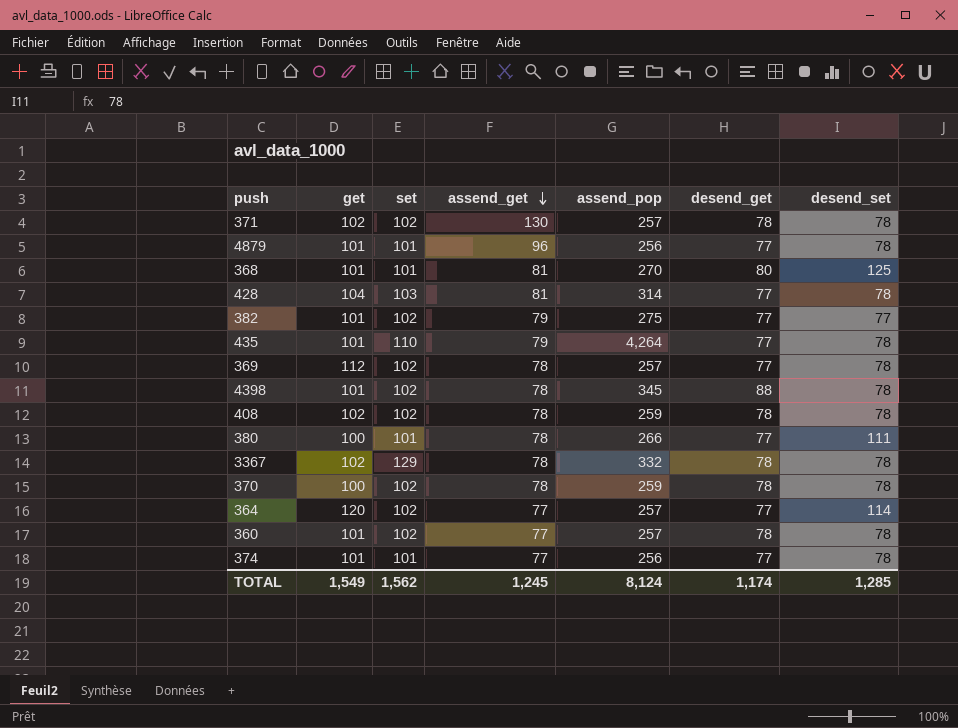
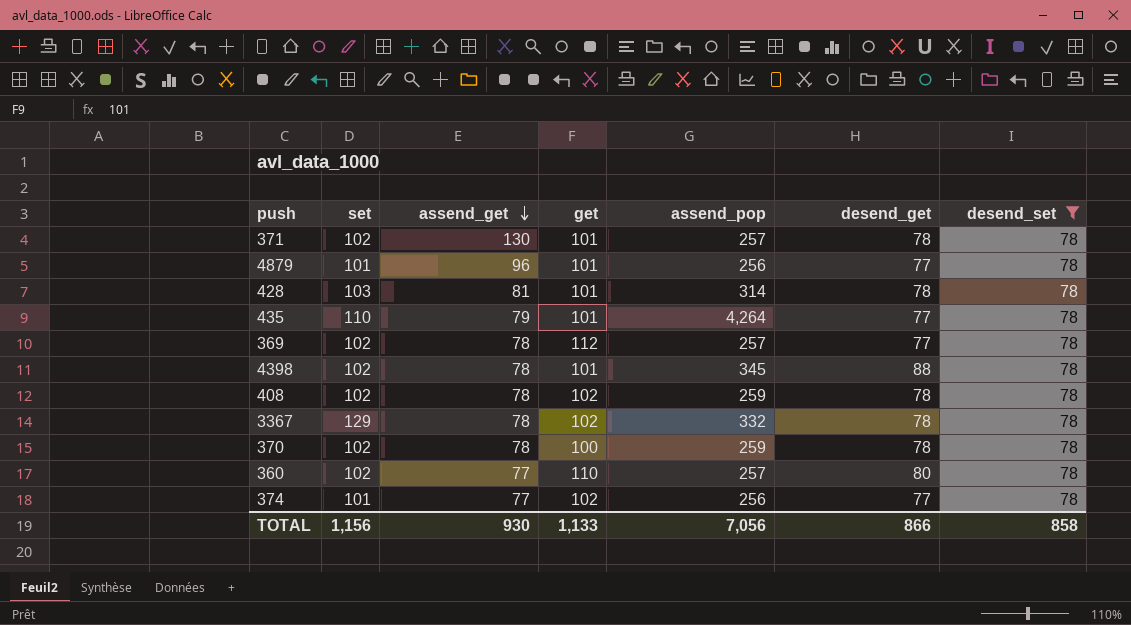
filter: none -> desend_set = 78
column get | position: 2 -> 4
371 | get: 102 -> 101
428 | get: 104 -> 101
428 | desend_get: 77 -> 78
360 | get: 101 -> 110
360 | desend_get: 78 -> 80
374 | get: 101 -> 102
TOTAL | set: 1,562 -> 1,156
TOTAL | assend_get: 1,245 -> 930
TOTAL | get: 1,549 -> 1,133
TOTAL | assend_pop: 8,124 -> 7,056
TOTAL | desend_get: 1,174 -> 866
TOTAL | desend_set: 1,285 -> 858

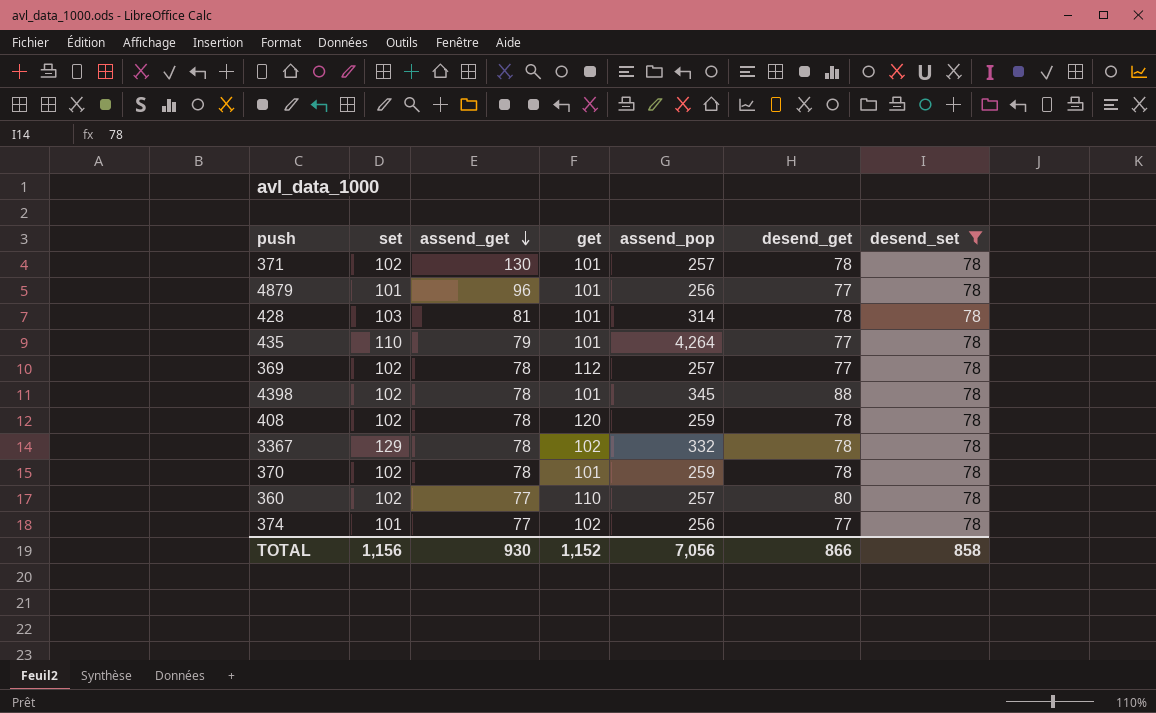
408 | get: 102 -> 120
370 | get: 100 -> 101
TOTAL | get: 1,133 -> 1,152

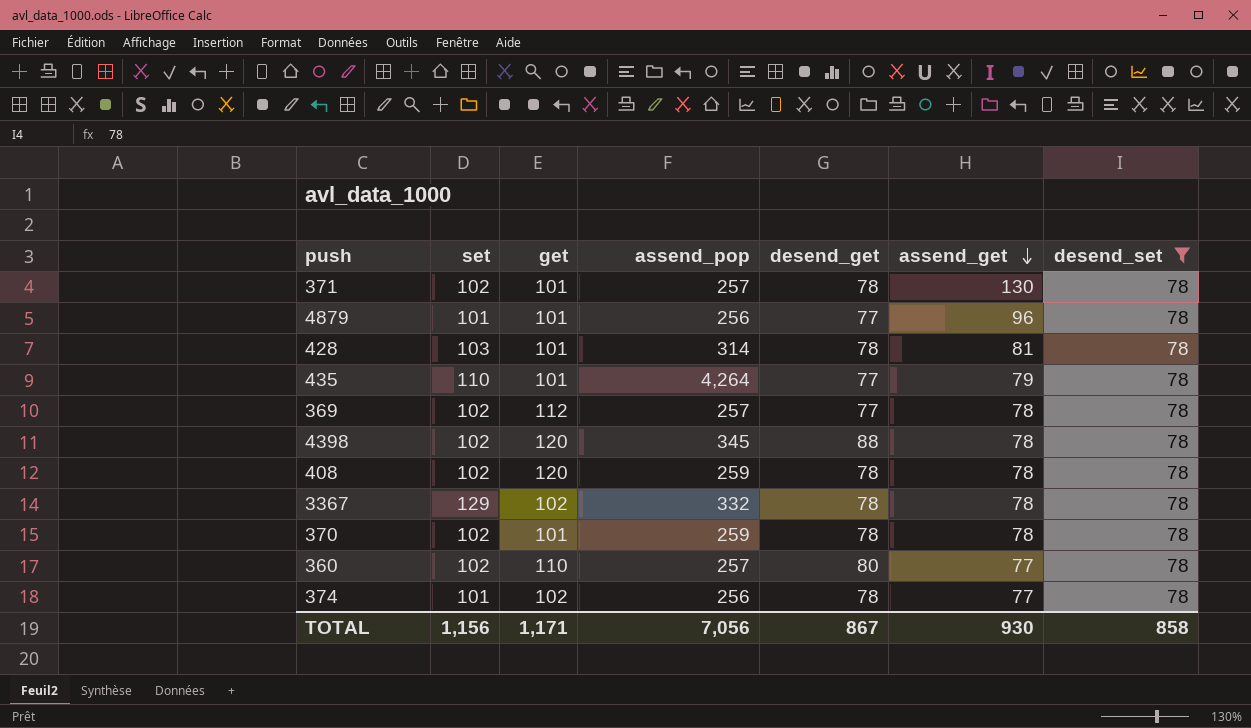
column assend_get | position: 3 -> 6
4398 | get: 101 -> 120
374 | desend_get: 77 -> 78
TOTAL | get: 1,152 -> 1,171
TOTAL | desend_get: 866 -> 867

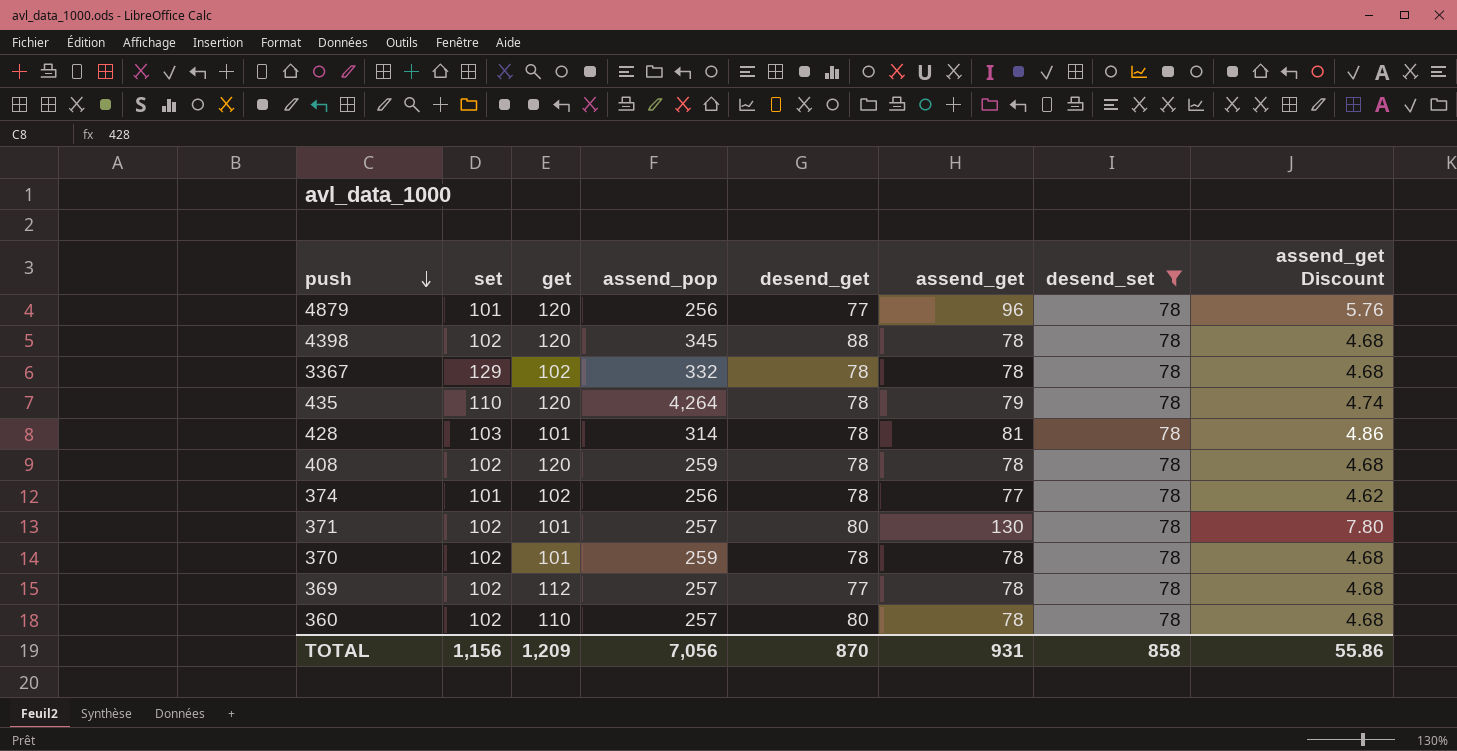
row order: assend_get descending -> push descending
column assend_get Discount | formula: none -> [assend_get] * 0.06
4879 | get: 101 -> 120
435 | get: 101 -> 120
435 | desend_get: 77 -> 78
371 | desend_get: 78 -> 80
360 | assend_get: 77 -> 78
TOTAL | get: 1,171 -> 1,209
TOTAL | desend_get: 867 -> 870
TOTAL | assend_get: 930 -> 931

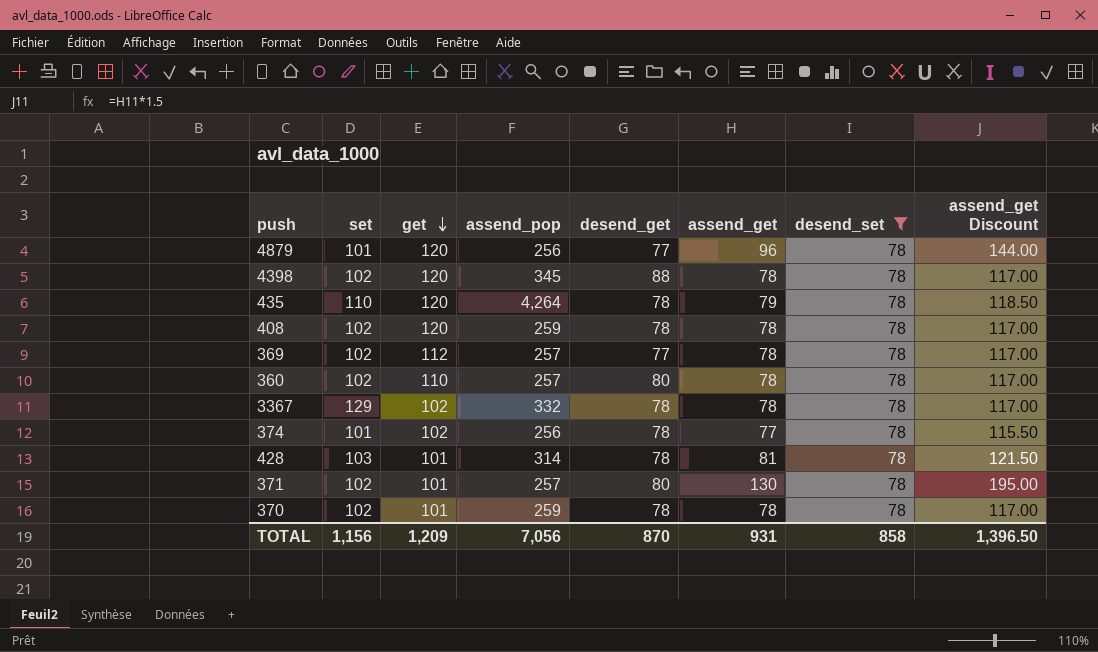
row order: push descending -> get descending
column assend_get Discount | formula: [assend_get] * 0.06 -> [assend_get] * 1.5
TOTAL | assend_get Discount: 55.86 -> 1,396.50

